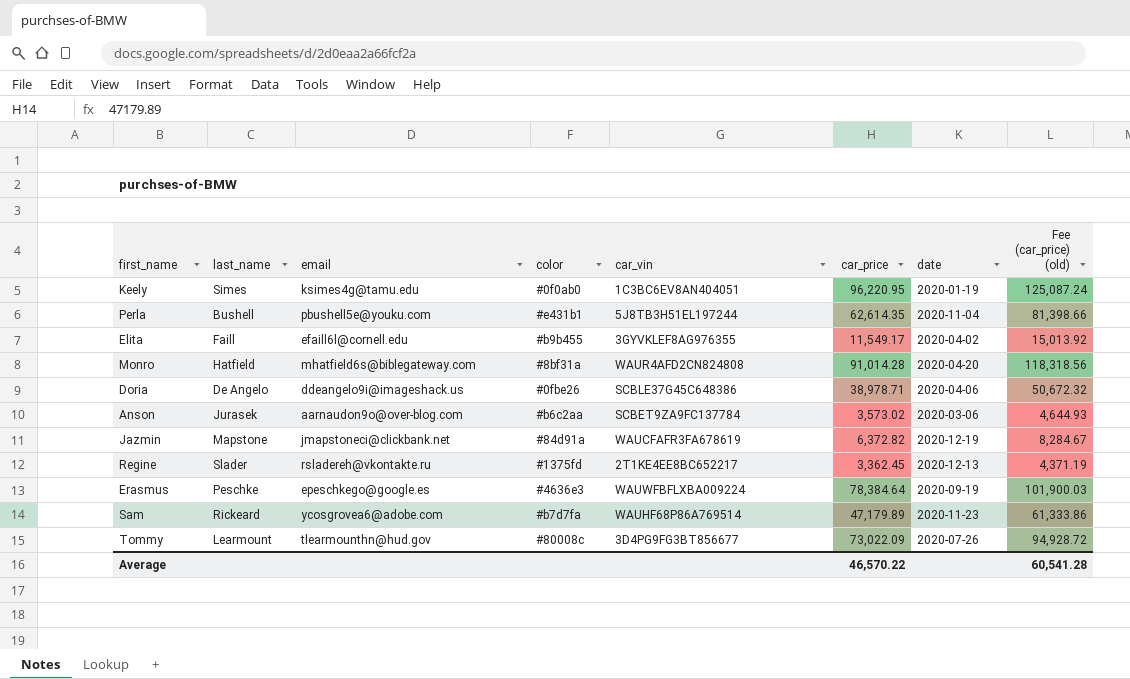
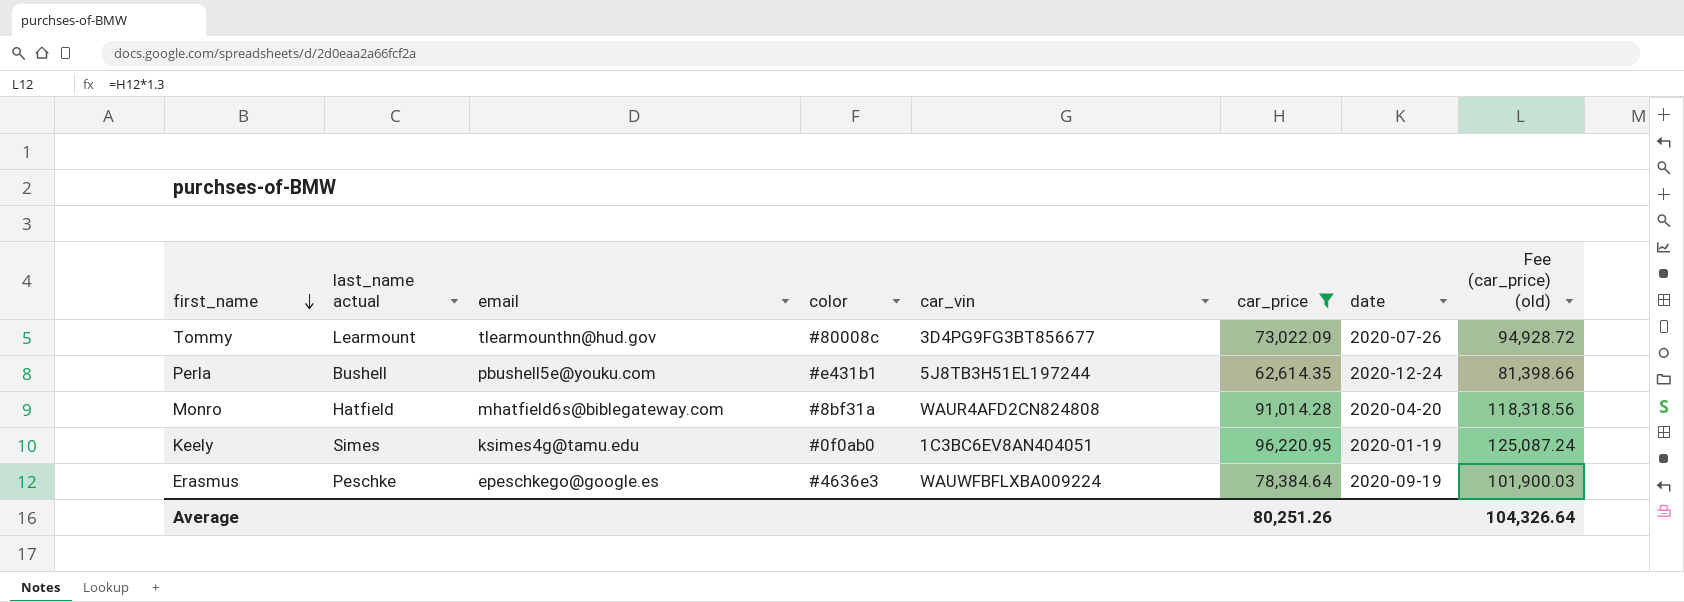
filter: none -> car_price >= 62,614.35
row order: none -> first_name descending
column name: last_name -> last_name actual
Perla | date: 2020-11-04 -> 2020-12-24
Average | car_price: 46,570.22 -> 80,251.26
Average | Fee (car_price) (old): 60,541.28 -> 104,326.64

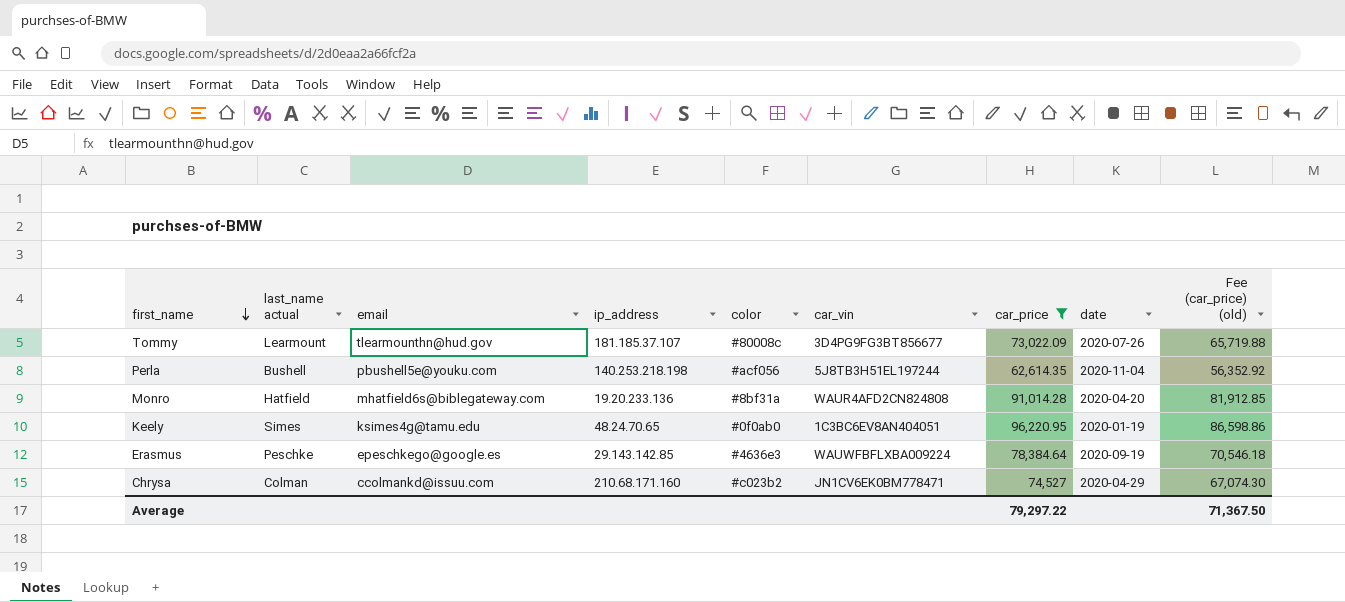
column ip_address | position: none -> 4
column Fee (car_price) (old) | formula: [car_price] * 1.3 -> [car_price] * 0.9
Perla | color: #e431b1 -> #acf056
Perla | date: 2020-12-24 -> 2020-11-04
row Chrysa: none -> Colman | ccolmankd@issuu.com | 210.68.171.160 | #c023b2 | JN1CV6EK0BM778471 | 74,527 | 2020-04-29 | 67,074.30
Average | car_price: 80,251.26 -> 79,297.22
Average | Fee (car_price) (old): 104,326.64 -> 71,367.50

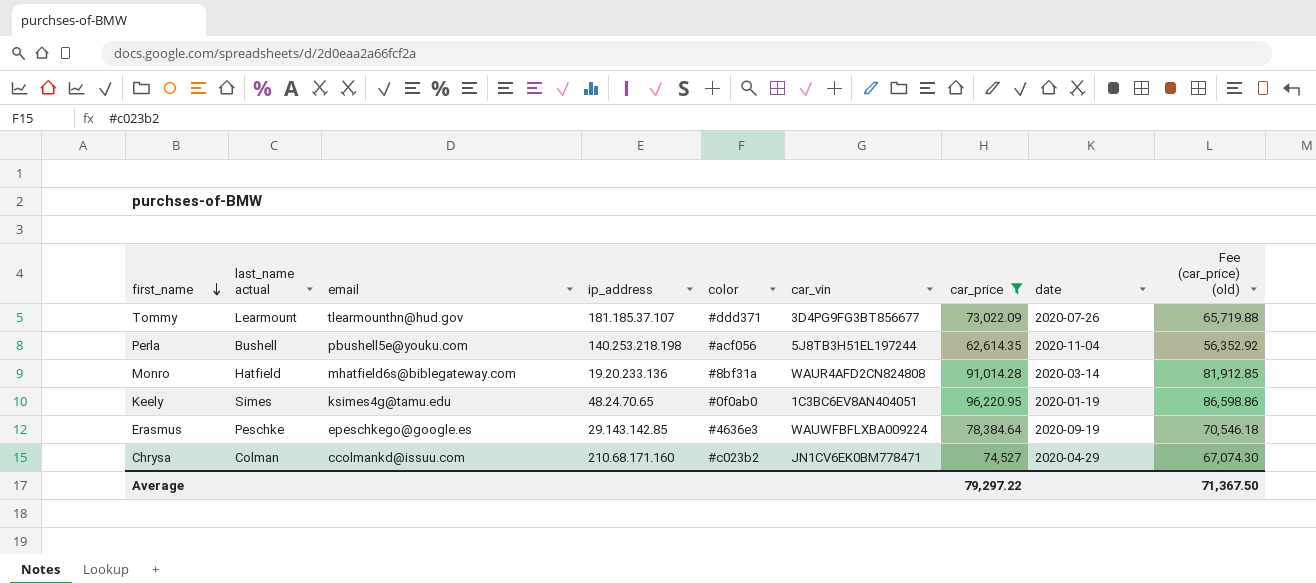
Tommy | color: #80008c -> #ddd371
Monro | date: 2020-04-20 -> 2020-03-14

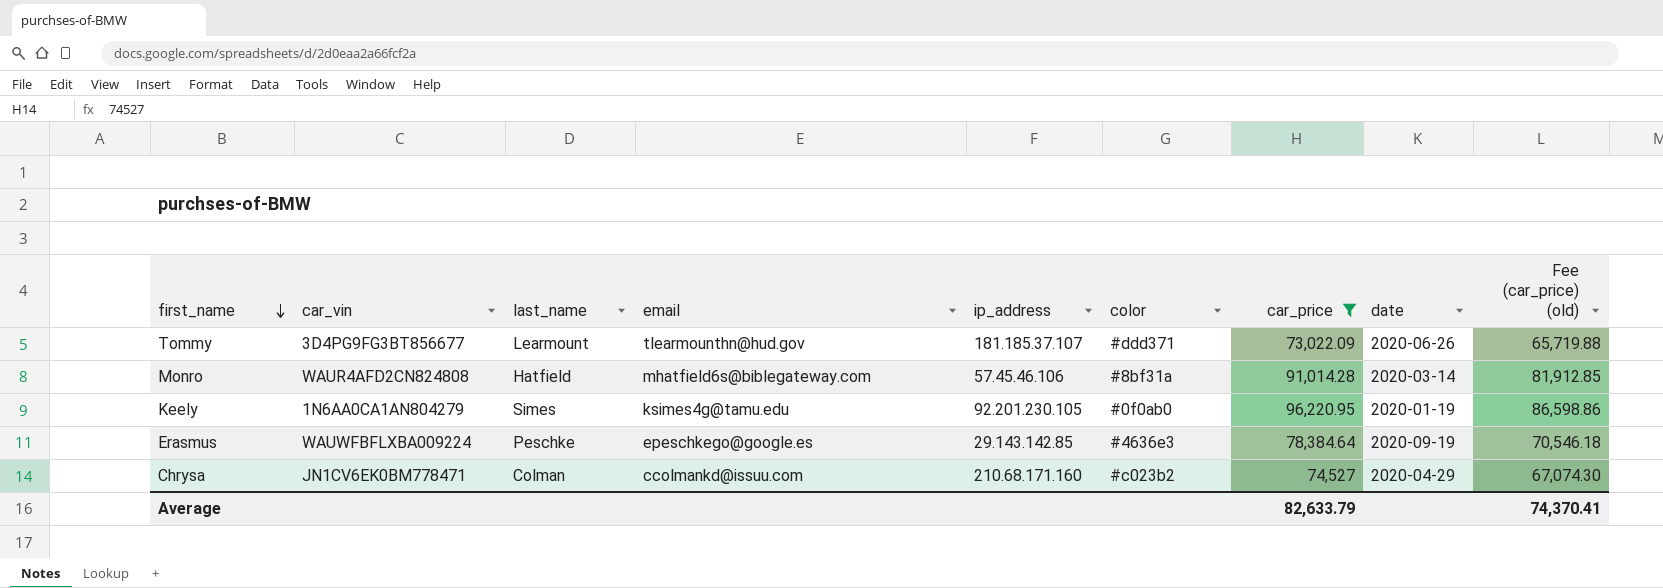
column car_vin | position: 6 -> 2
column name: last_name actual -> last_name
row Perla: Bushell | pbushell5e@youku.com | 140.253.218.198 | #acf056 | 5J8TB3H51EL197244 | 62,614.35 | 2020-11-04 | 56,352.92 -> none
Tommy | date: 2020-07-26 -> 2020-06-26
Monro | ip_address: 19.20.233.136 -> 57.45.46.106
Keely | car_vin: 1C3BC6EV8AN404051 -> 1N6AA0CA1AN804279
Keely | ip_address: 48.24.70.65 -> 92.201.230.105
Average | car_price: 79,297.22 -> 82,633.79
Average | Fee (car_price) (old): 71,367.50 -> 74,370.41

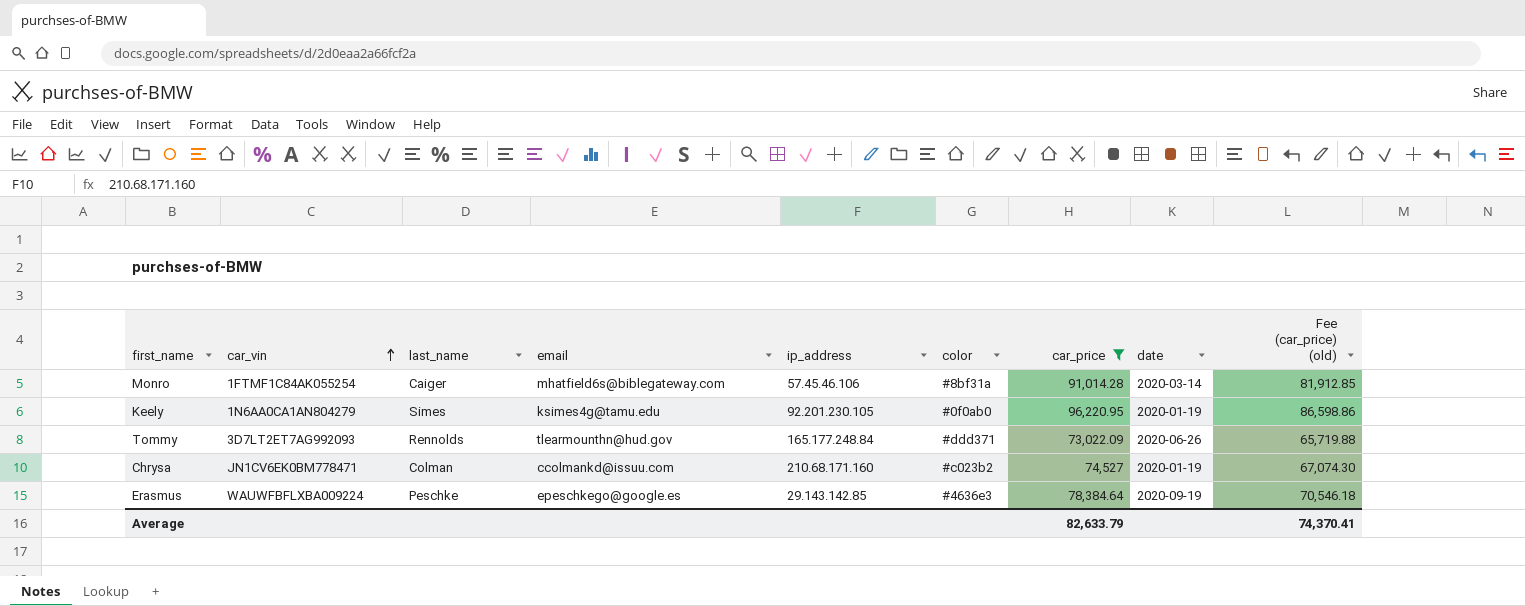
row order: first_name descending -> car_vin ascending
Monro | car_vin: WAUR4AFD2CN824808 -> 1FTMF1C84AK055254
Monro | last_name: Hatfield -> Caiger
Tommy | car_vin: 3D4PG9FG3BT856677 -> 3D7LT2ET7AG992093
Tommy | last_name: Learmount -> Rennolds
Tommy | ip_address: 181.185.37.107 -> 165.177.248.84
Chrysa | date: 2020-04-29 -> 2020-01-19

